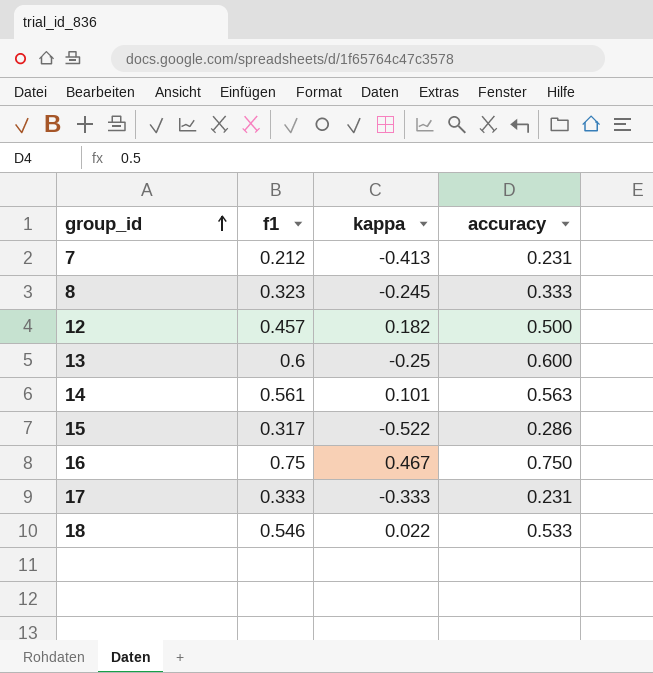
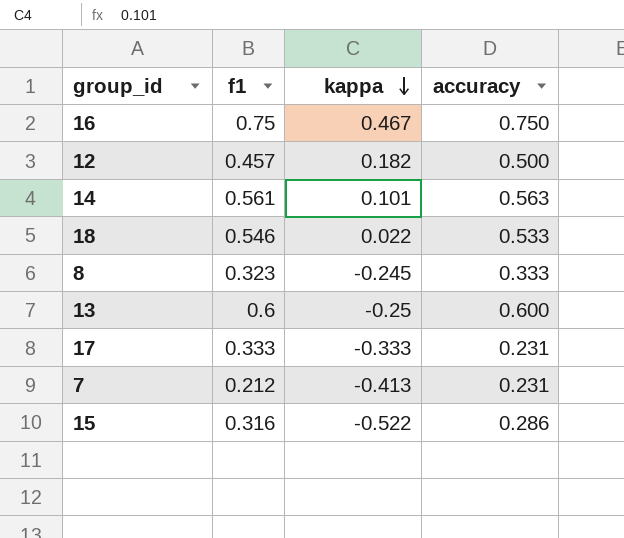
row order: group_id ascending -> kappa descending
15 | f1: 0.317 -> 0.316

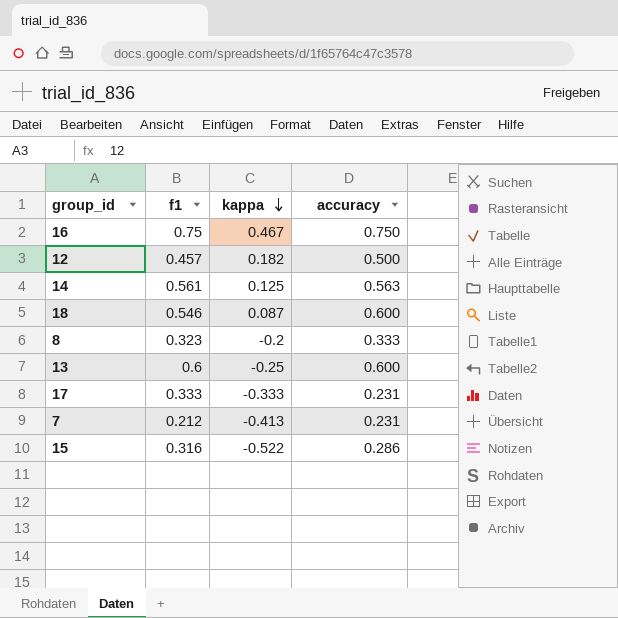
14 | kappa: 0.101 -> 0.125
18 | kappa: 0.022 -> 0.087
18 | accuracy: 0.533 -> 0.600
8 | kappa: -0.245 -> -0.2

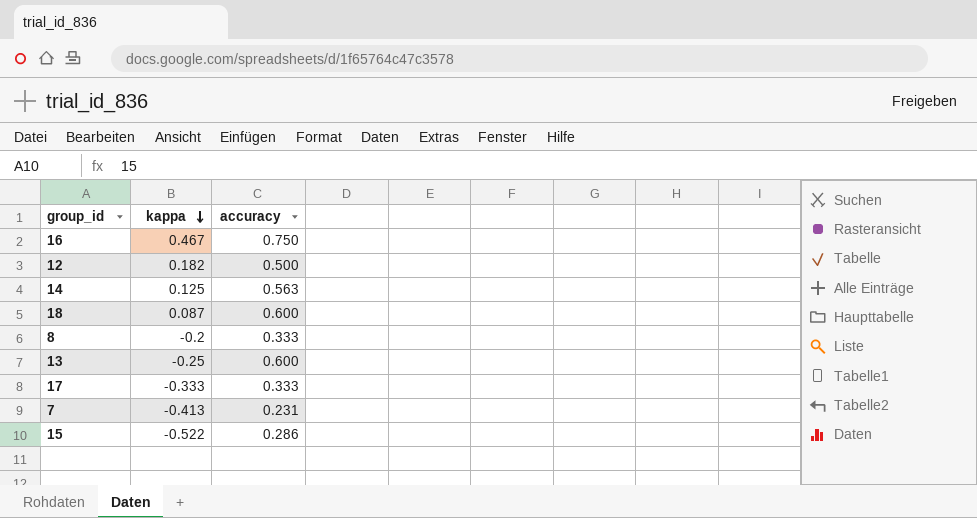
column f1 | position: 2 -> none
17 | accuracy: 0.231 -> 0.333

